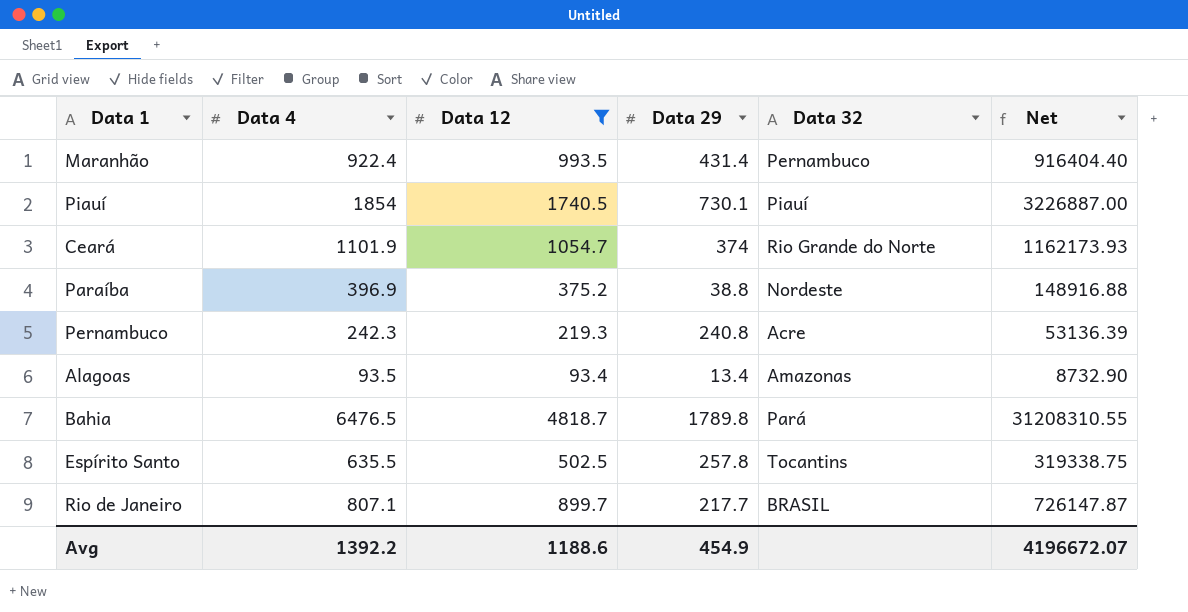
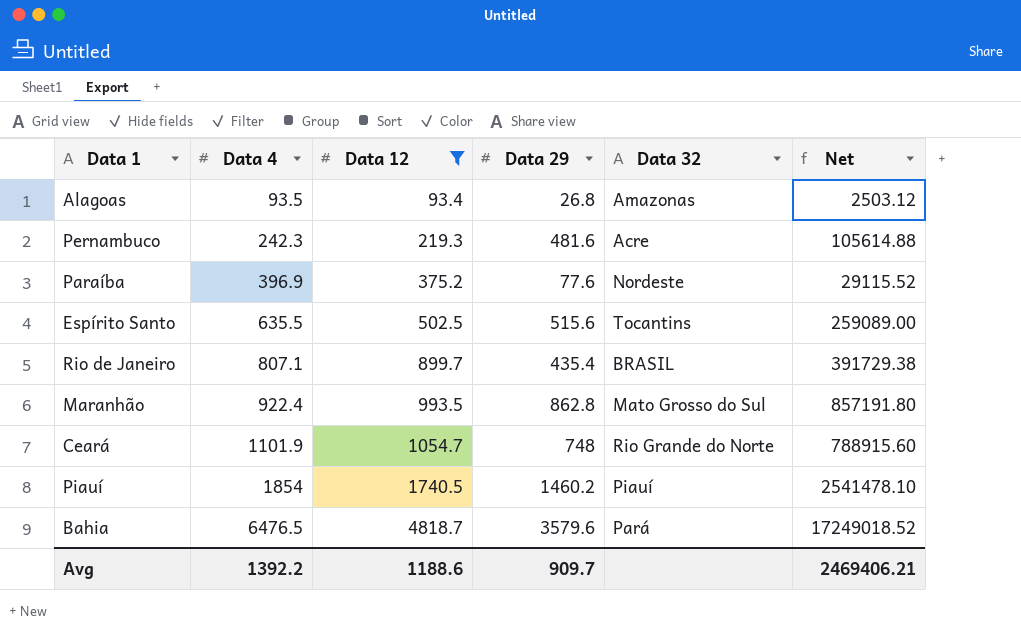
row order: none -> Data 4 ascending
column Net | formula: [Data 4] * [Data 12] -> [Data 12] * [Data 29]
Alagoas | Data 29: 13.4 -> 26.8
Pernambuco | Data 29: 240.8 -> 481.6
Paraíba | Data 29: 38.8 -> 77.6
Espírito Santo | Data 29: 257.8 -> 515.6
Rio de Janeiro | Data 29: 217.7 -> 435.4
Maranhão | Data 29: 431.4 -> 862.8
Maranhão | Data 32: Pernambuco -> Mato Grosso do Sul
Ceará | Data 29: 374 -> 748
Piauí | Data 29: 730.1 -> 1460.2
Bahia | Data 29: 1789.8 -> 3579.6
Avg | Data 29: 454.9 -> 909.7
Avg | Net: 4196672.07 -> 2469406.21

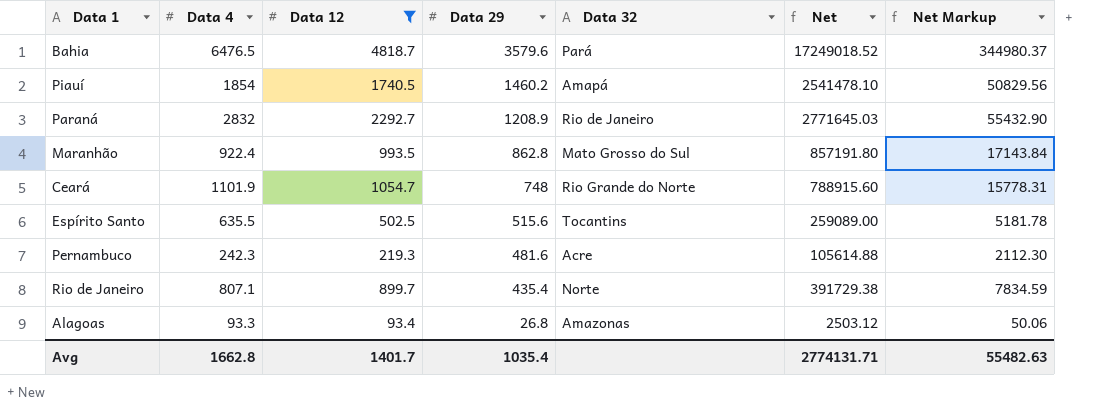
row order: Data 4 ascending -> Data 29 descending
column Net Markup | formula: none -> [Net] * 0.02
row Paraíba: 396.9 | 375.2 | 77.6 | Nordeste | 29115.52 -> none
Piauí | Data 32: Piauí -> Amapá
row Paraná: none -> 2832 | 2292.7 | 1208.9 | Rio de Janeiro | 2771645.03 | 55432.90
Rio de Janeiro | Data 32: BRASIL -> Norte
Alagoas | Data 4: 93.5 -> 93.3
Avg | Data 4: 1392.2 -> 1662.8
Avg | Data 12: 1188.6 -> 1401.7
Avg | Data 29: 909.7 -> 1035.4
Avg | Net: 2469406.21 -> 2774131.71

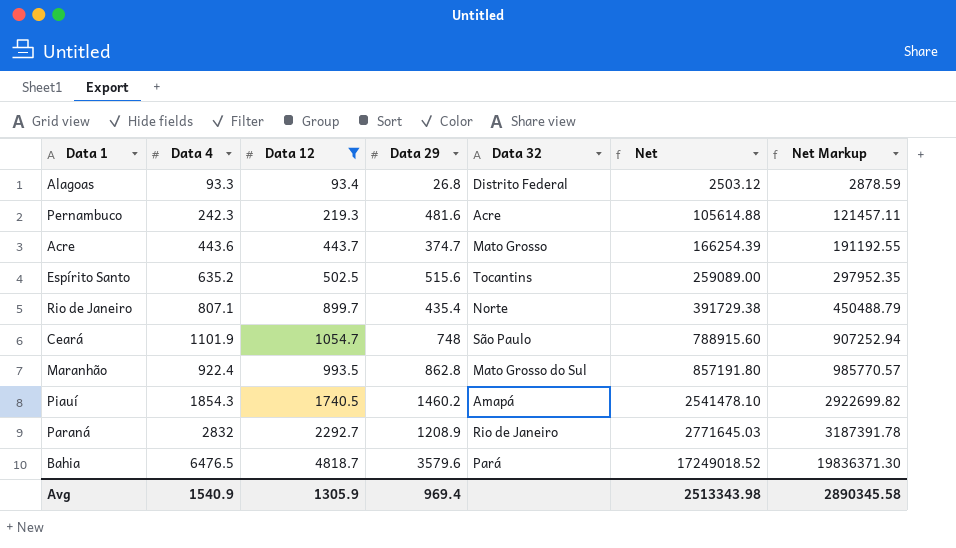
row order: Data 29 descending -> Net ascending
column Net Markup | formula: [Net] * 0.02 -> [Net] * 1.15
Alagoas | Data 32: Amazonas -> Distrito Federal
row Acre: none -> 443.6 | 443.7 | 374.7 | Mato Grosso | 166254.39 | 191192.55
Espírito Santo | Data 4: 635.5 -> 635.2
Ceará | Data 32: Rio Grande do Norte -> São Paulo
Piauí | Data 4: 1854 -> 1854.3
Avg | Data 4: 1662.8 -> 1540.9
Avg | Data 12: 1401.7 -> 1305.9
Avg | Data 29: 1035.4 -> 969.4
Avg | Net: 2774131.71 -> 2513343.98
Avg | Net Markup: 55482.63 -> 2890345.58

